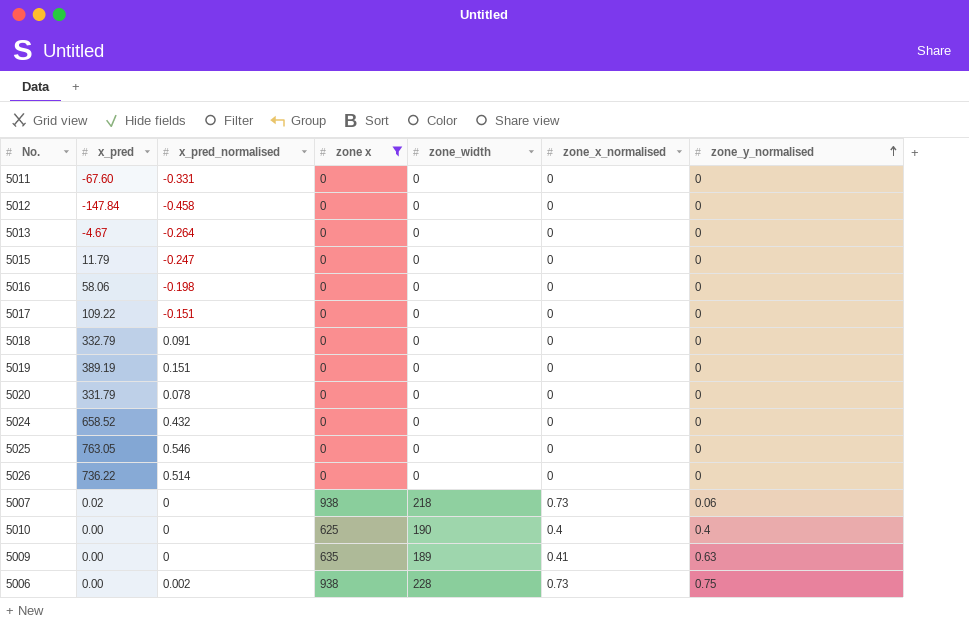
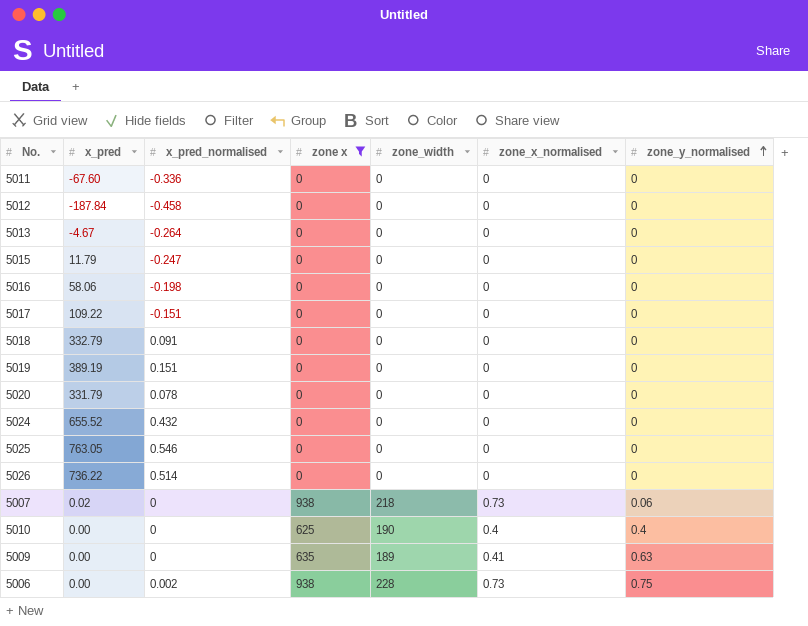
5011 | x_pred_normalised: -0.331 -> -0.336
5012 | x_pred: -147.84 -> -187.84
5024 | x_pred: 658.52 -> 655.52

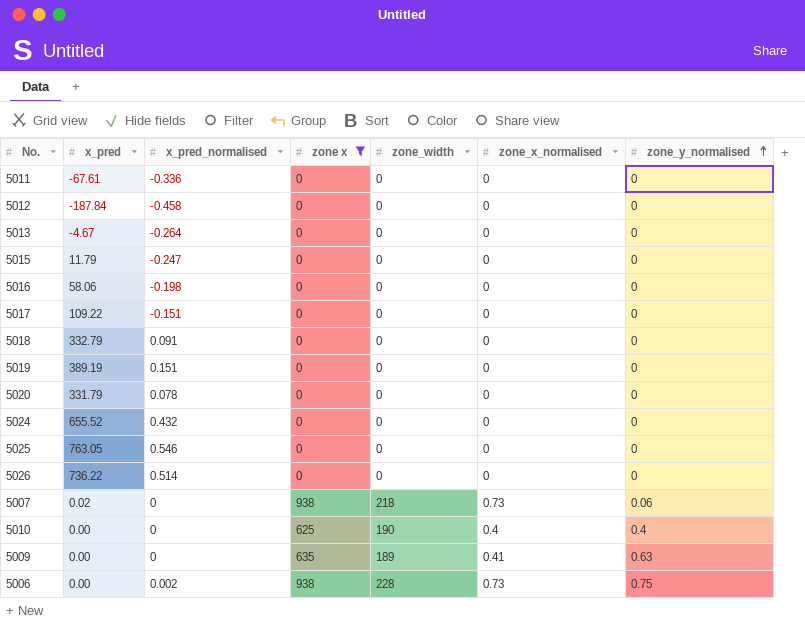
5011 | x_pred: -67.60 -> -67.61

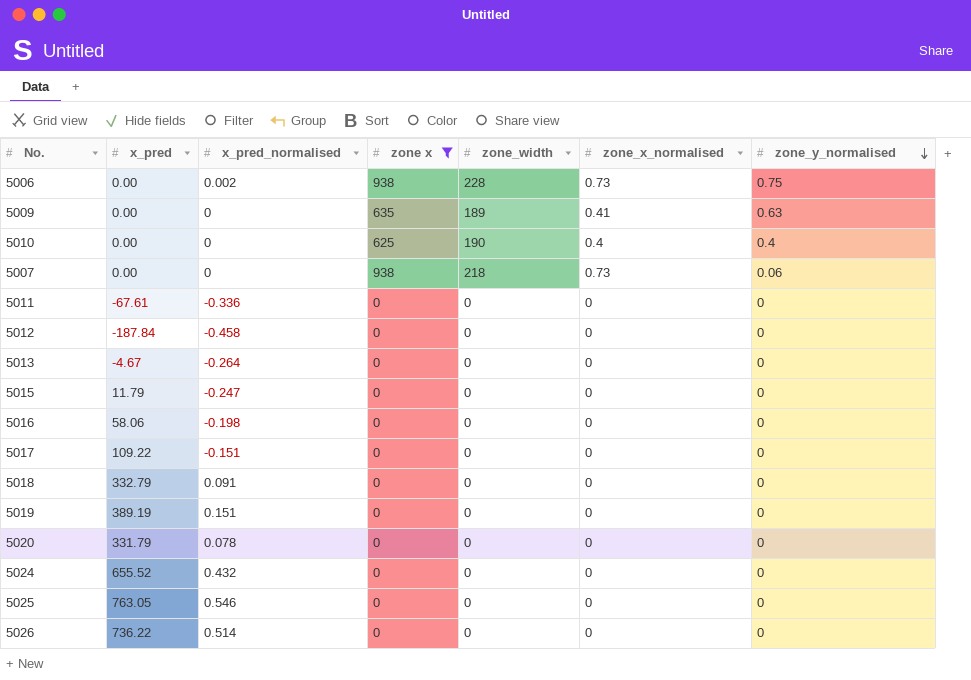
row order: zone_y_normalised ascending -> zone_y_normalised descending
5007 | x_pred: 0.02 -> 0.00

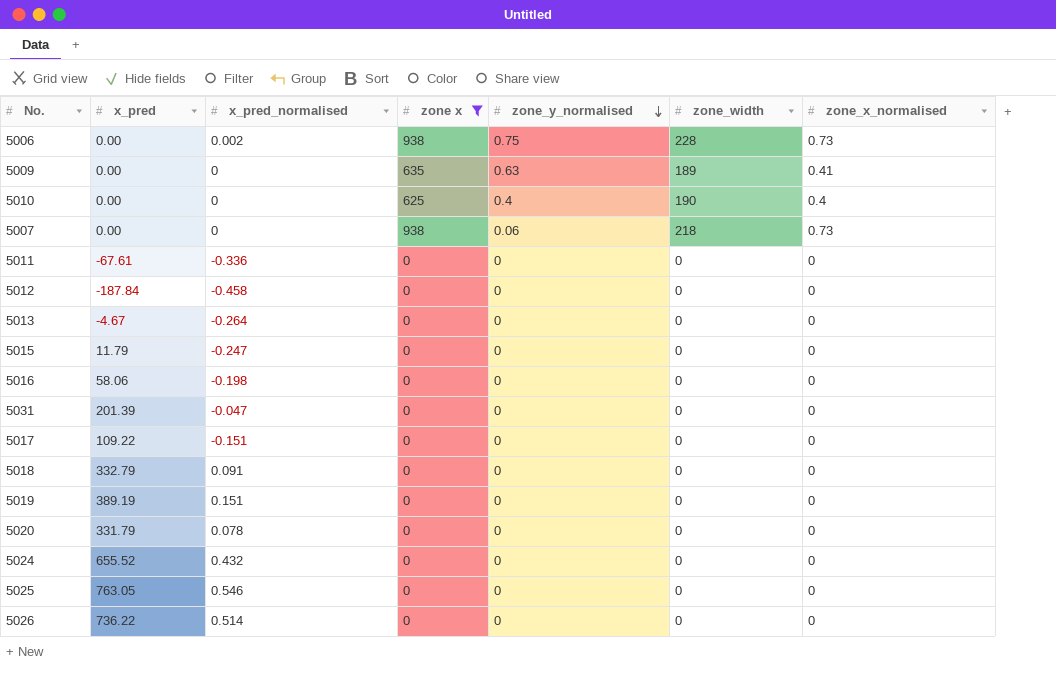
column zone_y_normalised | position: 7 -> 5
row 5031: none -> 201.39 | -0.047 | 0 | 0 | 0 | 0

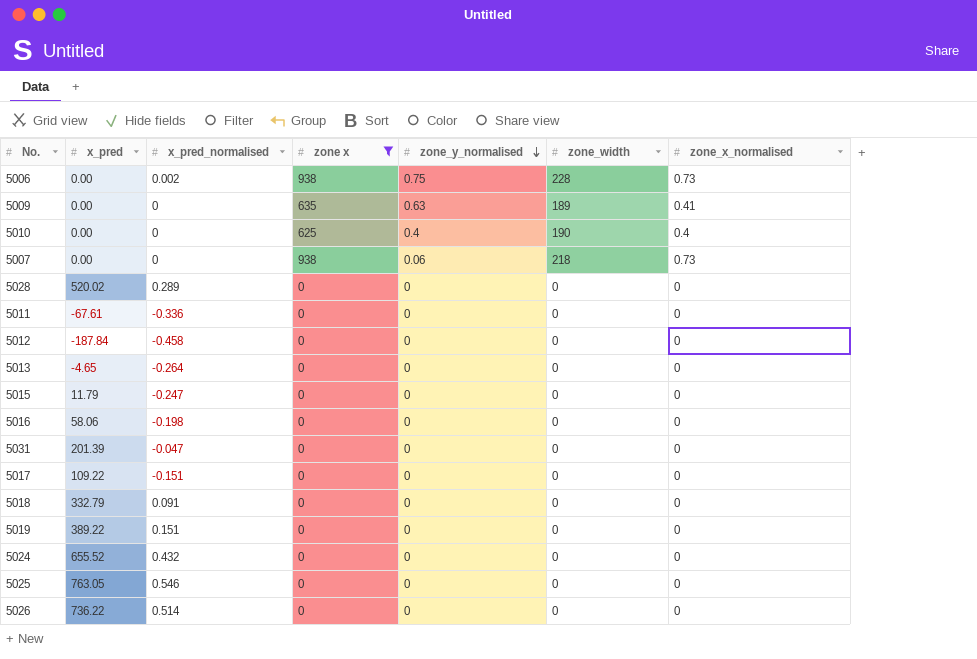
row 5020: 331.79 | 0.078 | 0 | 0 | 0 | 0 -> none
row 5028: none -> 520.02 | 0.289 | 0 | 0 | 0 | 0
5013 | x_pred: -4.67 -> -4.65
5019 | x_pred: 389.19 -> 389.22

